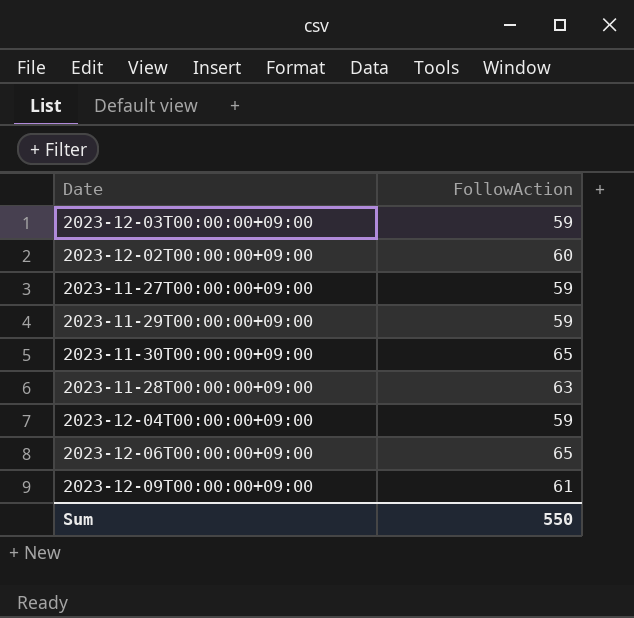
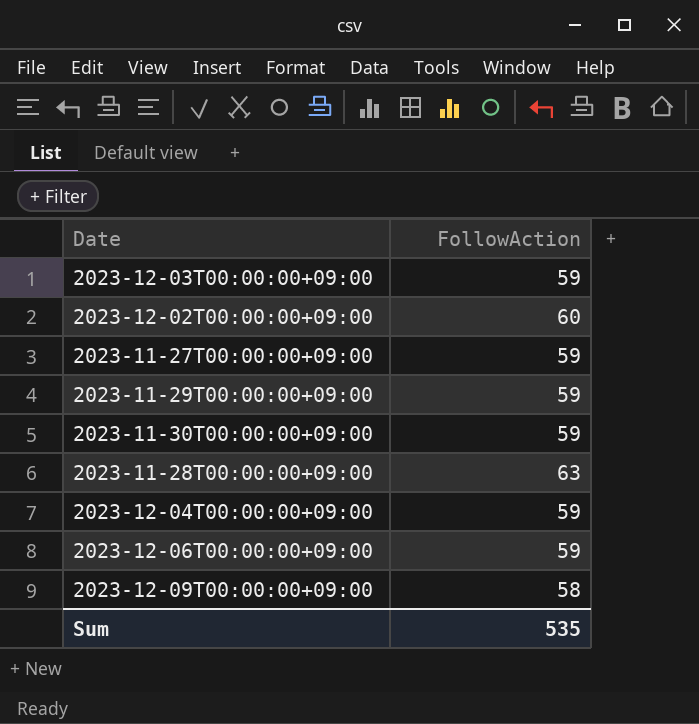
2023-11-30T00:00:00+09:00 | FollowAction: 65 -> 59
2023-12-06T00:00:00+09:00 | FollowAction: 65 -> 59
2023-12-09T00:00:00+09:00 | FollowAction: 61 -> 58
Sum | FollowAction: 550 -> 535

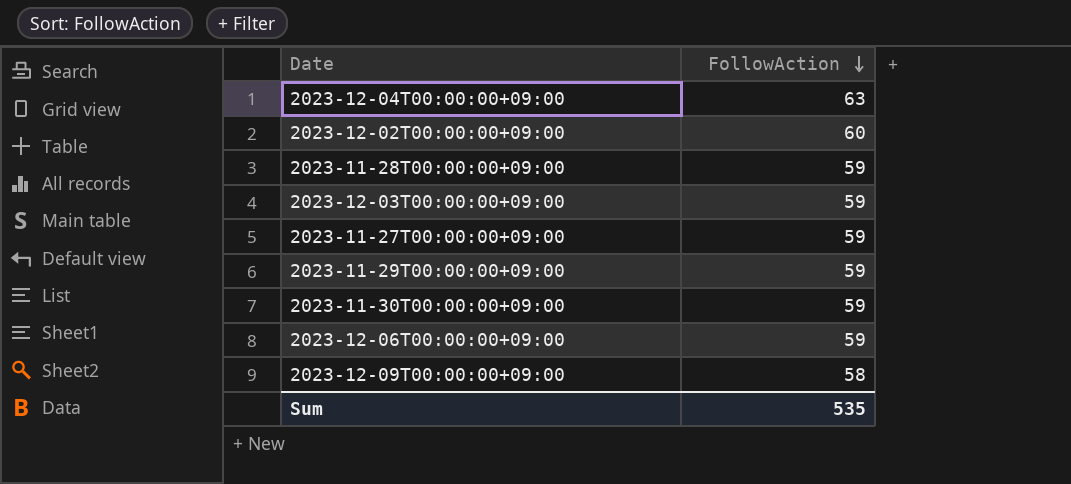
row order: none -> FollowAction descending
2023-12-04T00:00:00+09:00 | FollowAction: 59 -> 63
2023-11-28T00:00:00+09:00 | FollowAction: 63 -> 59

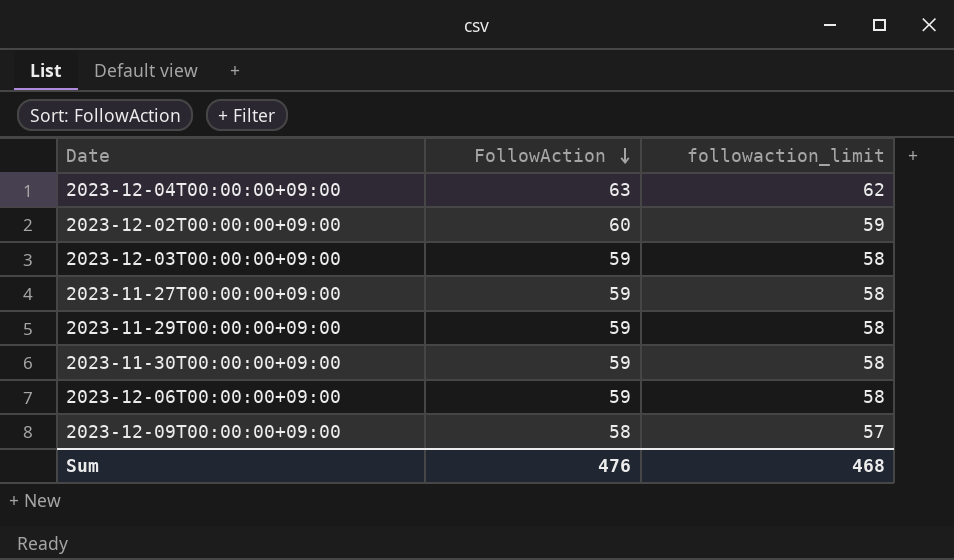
column followaction_limit | formula: none -> [FollowAction] - 1
row 2023-11-28T00:00:00+09:00: 59 -> none
Sum | FollowAction: 535 -> 476

